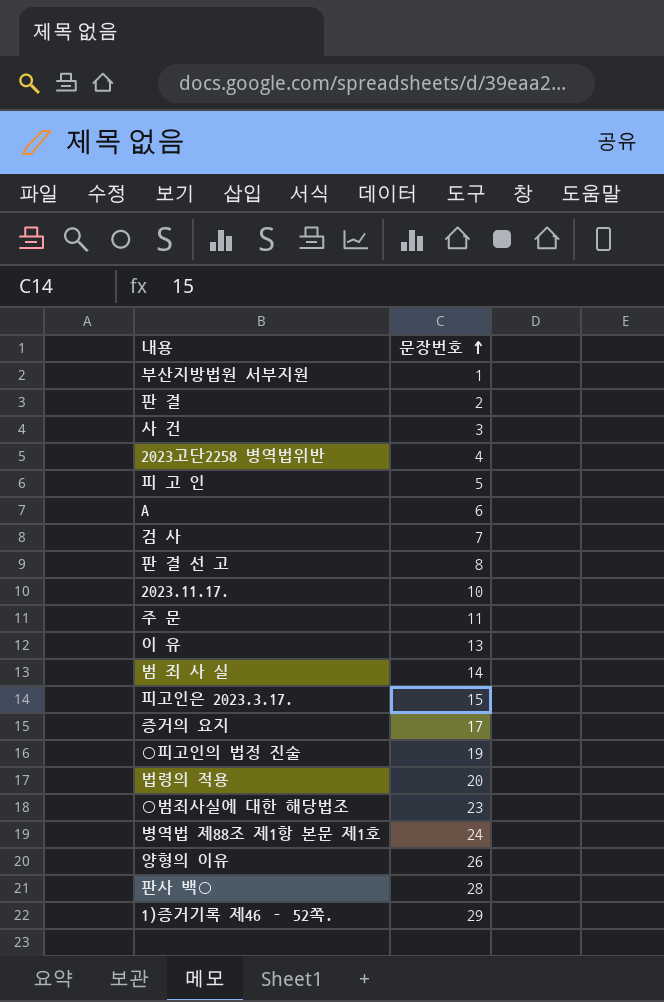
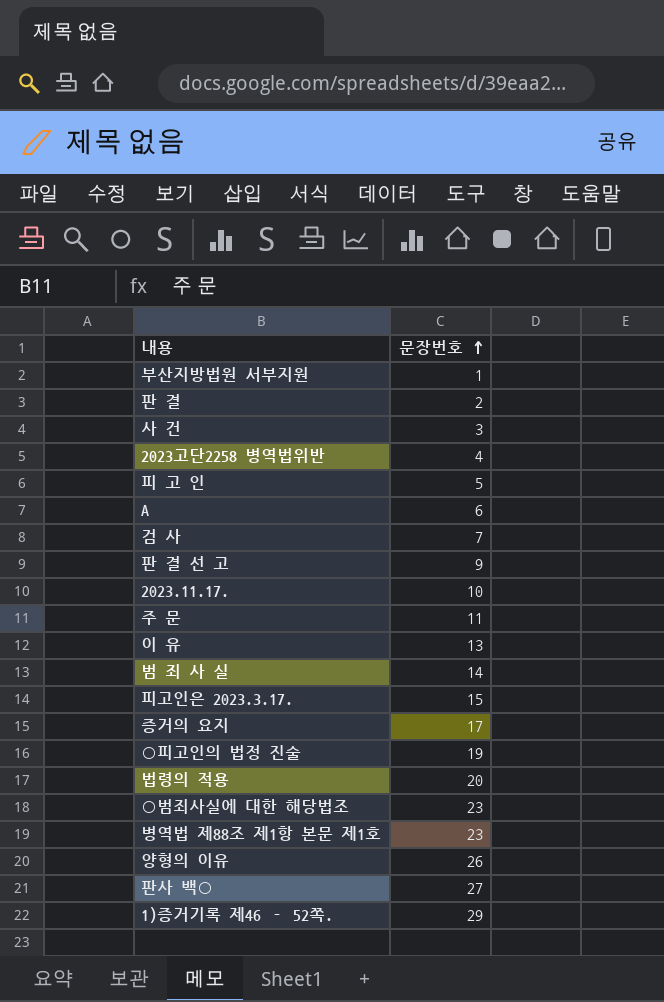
판 결 선 고 | 문장번호: 8 -> 9
병역법 제88조 제1항 본문 제1호 | 문장번호: 24 -> 23
판사 백○ | 문장번호: 28 -> 27

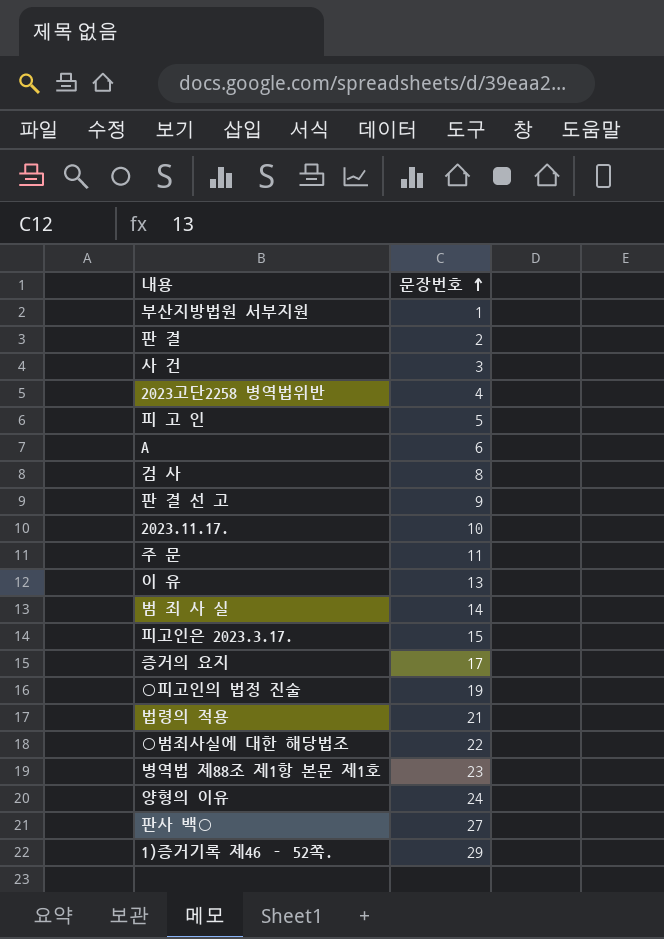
검 사 | 문장번호: 7 -> 8
법령의 적용 | 문장번호: 20 -> 21
○범죄사실에 대한 해당법조 | 문장번호: 23 -> 22
양형의 이유 | 문장번호: 26 -> 24

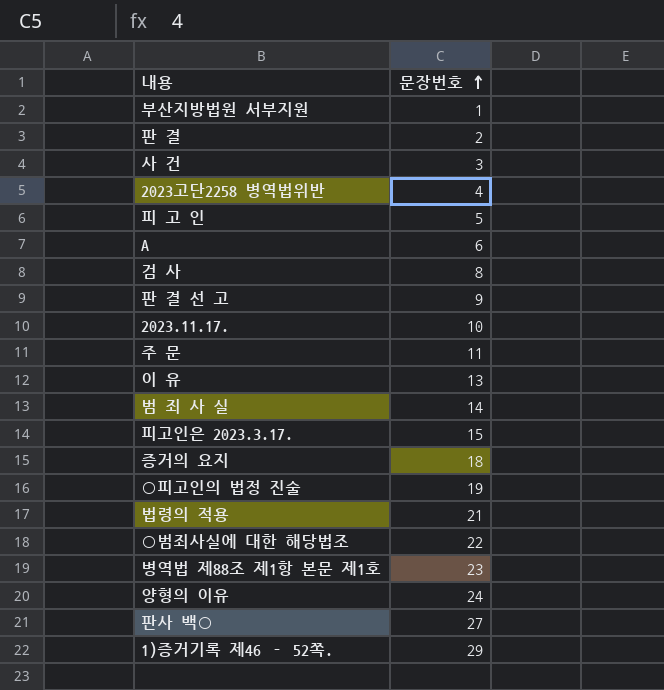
증거의 요지 | 문장번호: 17 -> 18

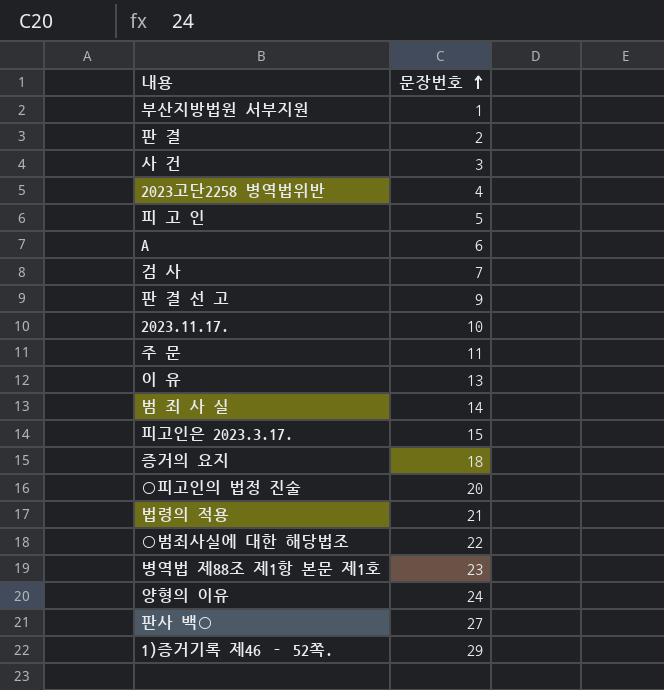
검 사 | 문장번호: 8 -> 7
○피고인의 법정 진술 | 문장번호: 19 -> 20

